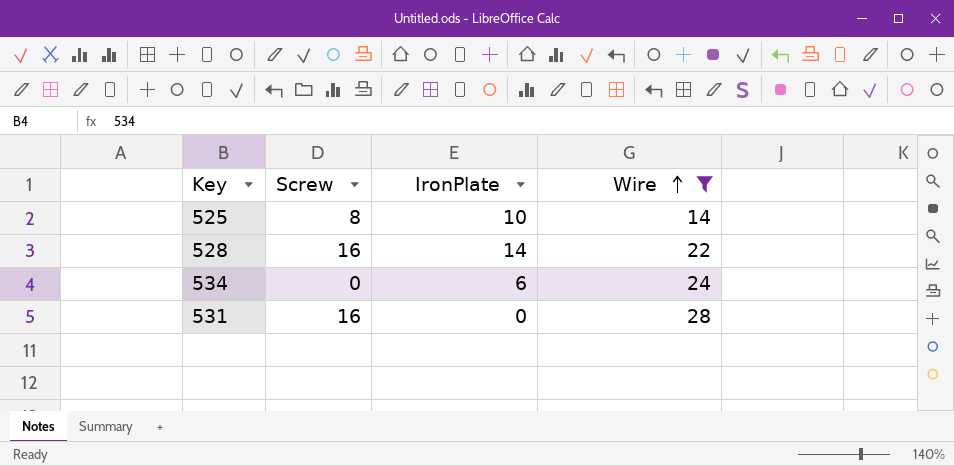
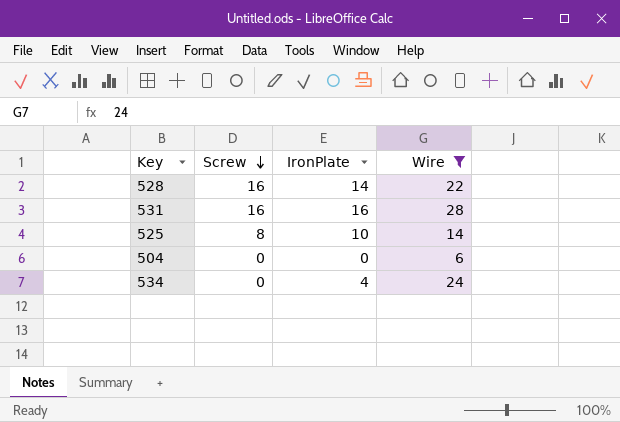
row order: Wire ascending -> Screw descending
531 | IronPlate: 0 -> 16
row 504: none -> 0 | 0 | 6
534 | IronPlate: 6 -> 4

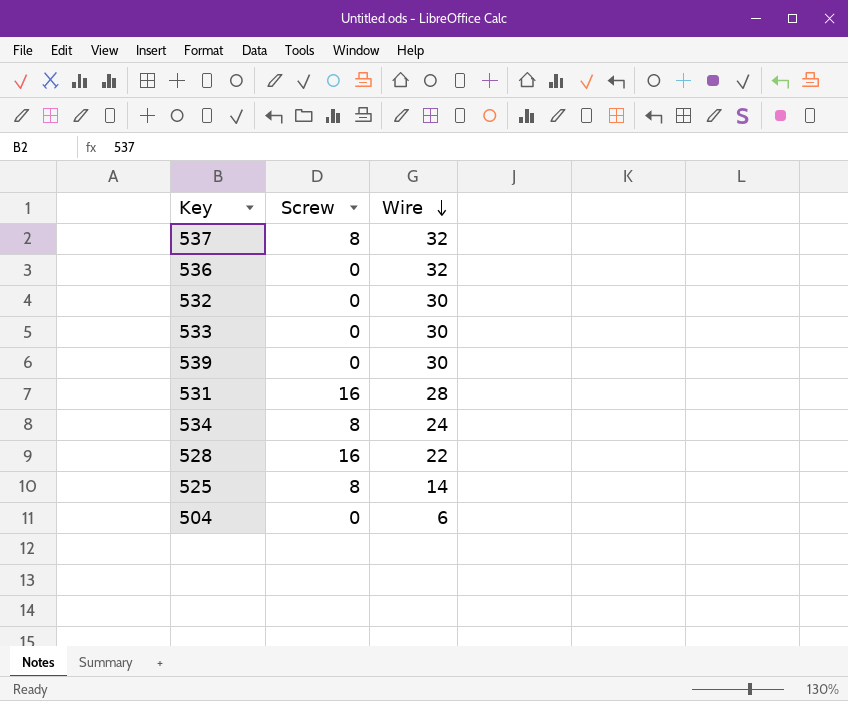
filter: Wire <= 28 -> none
row order: Screw descending -> Wire descending
column IronPlate | position: 3 -> none
534 | Screw: 0 -> 8

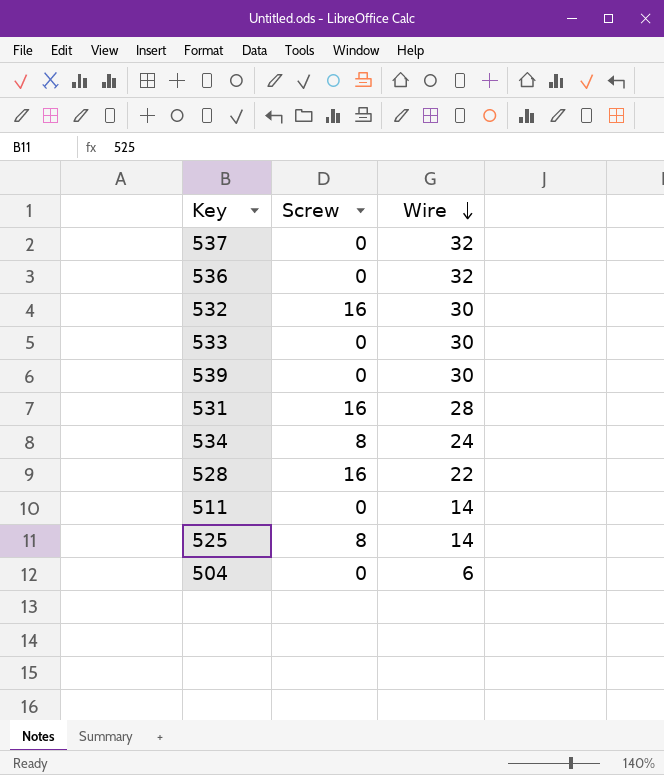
537 | Screw: 8 -> 0
532 | Screw: 0 -> 16
row 511: none -> 0 | 14

